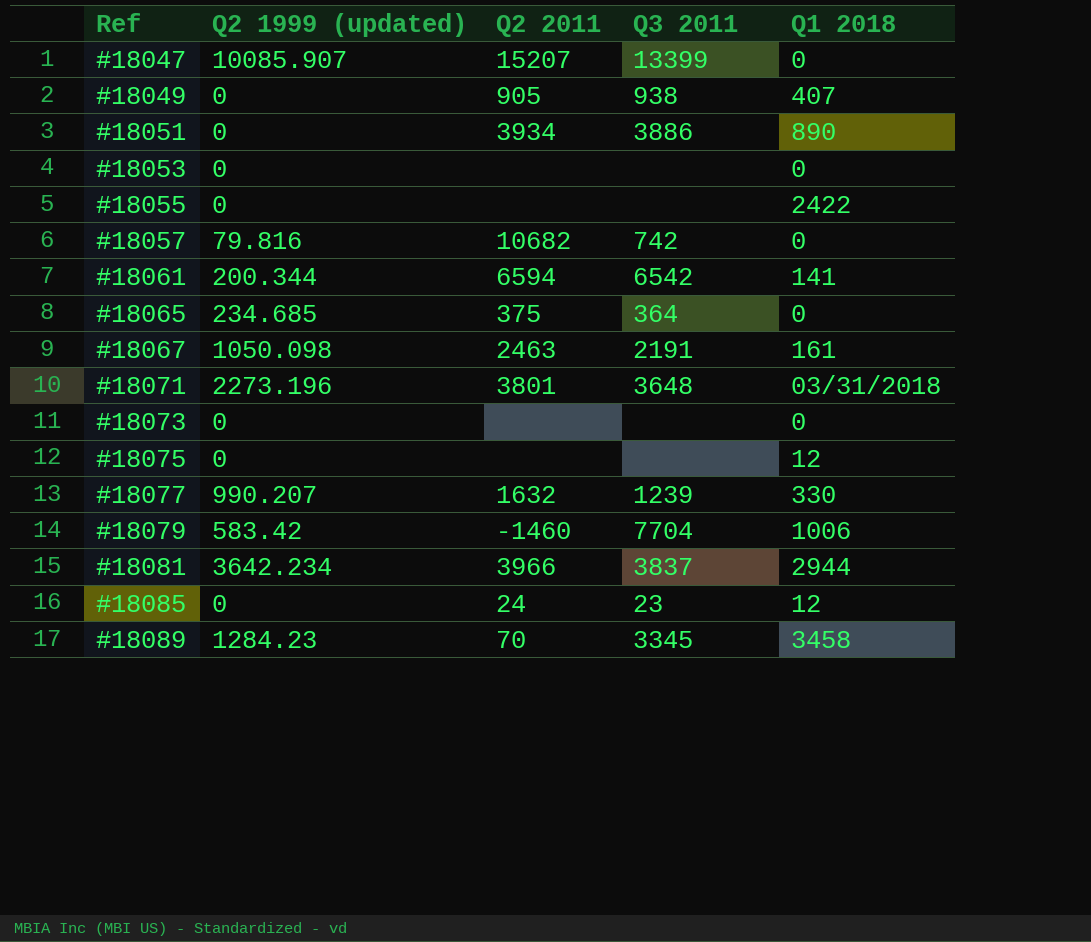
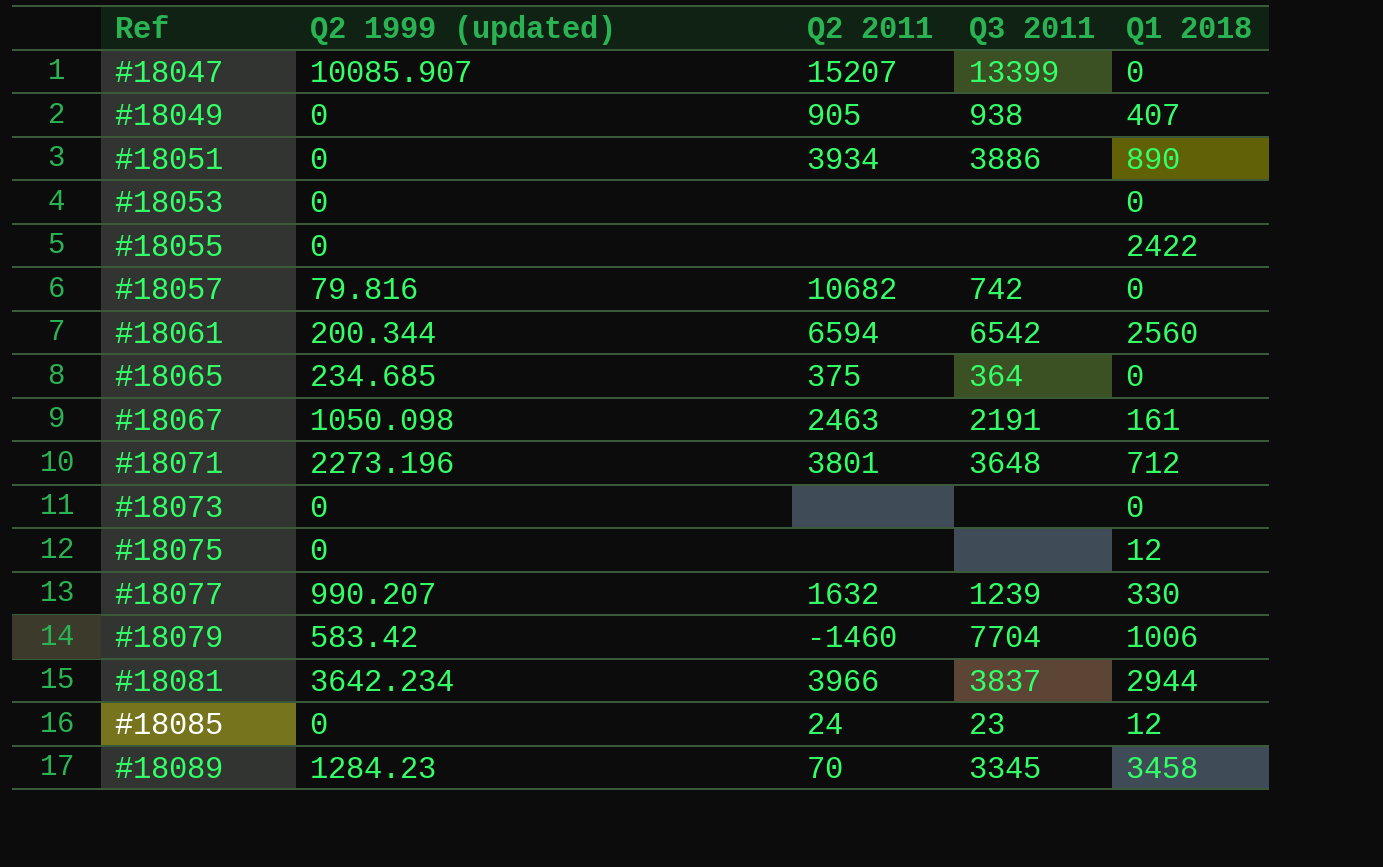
#18061 | Q1 2018: 141 -> 2560
#18071 | Q1 2018: 03/31/2018 -> 712

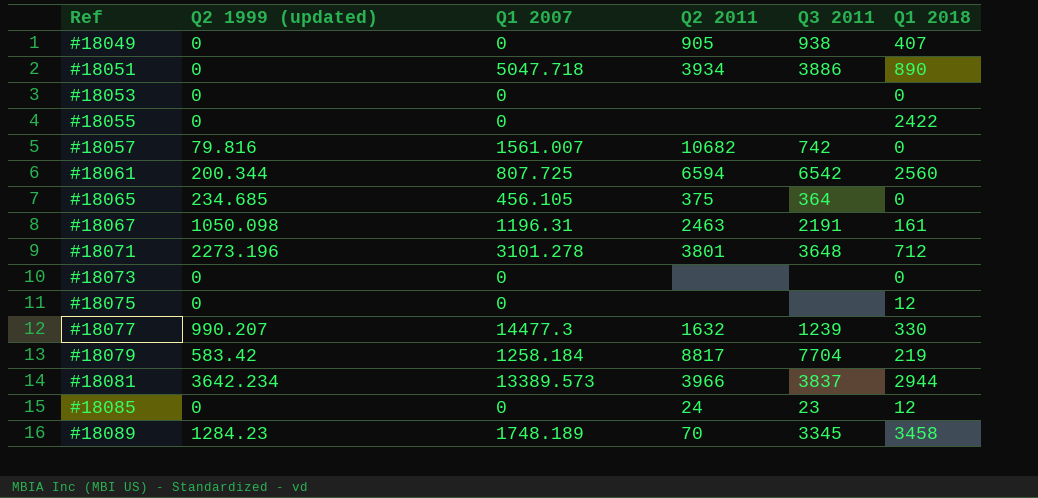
column Q1 2007 | position: none -> 3
row #18047: 10085.907 | 15207 | 13399 | 0 -> none
#18079 | Q2 2011: -1460 -> 8817
#18079 | Q1 2018: 1006 -> 219

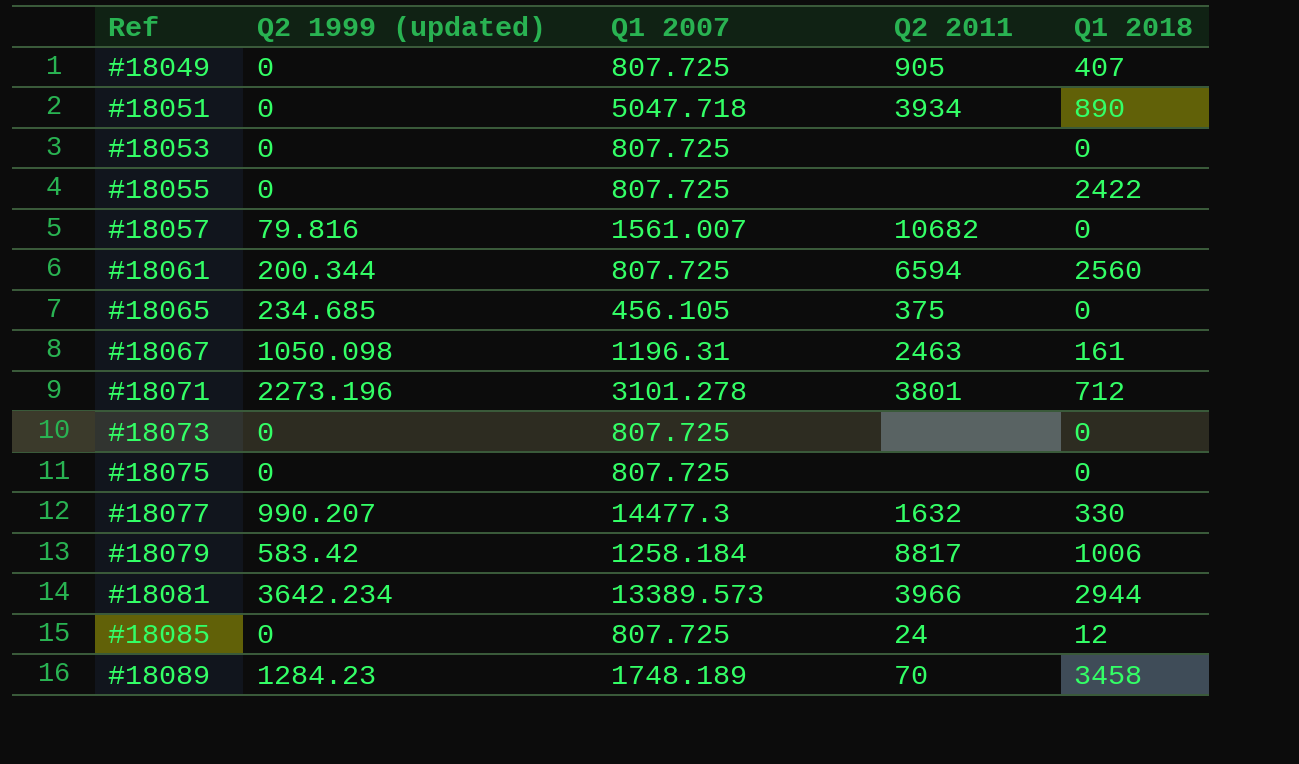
column Q3 2011 | position: 5 -> none
#18049 | Q1 2007: 0 -> 807.725
#18053 | Q1 2007: 0 -> 807.725
#18055 | Q1 2007: 0 -> 807.725
#18073 | Q1 2007: 0 -> 807.725
#18075 | Q1 2007: 0 -> 807.725
#18075 | Q1 2018: 12 -> 0
#18079 | Q1 2018: 219 -> 1006
#18085 | Q1 2007: 0 -> 807.725

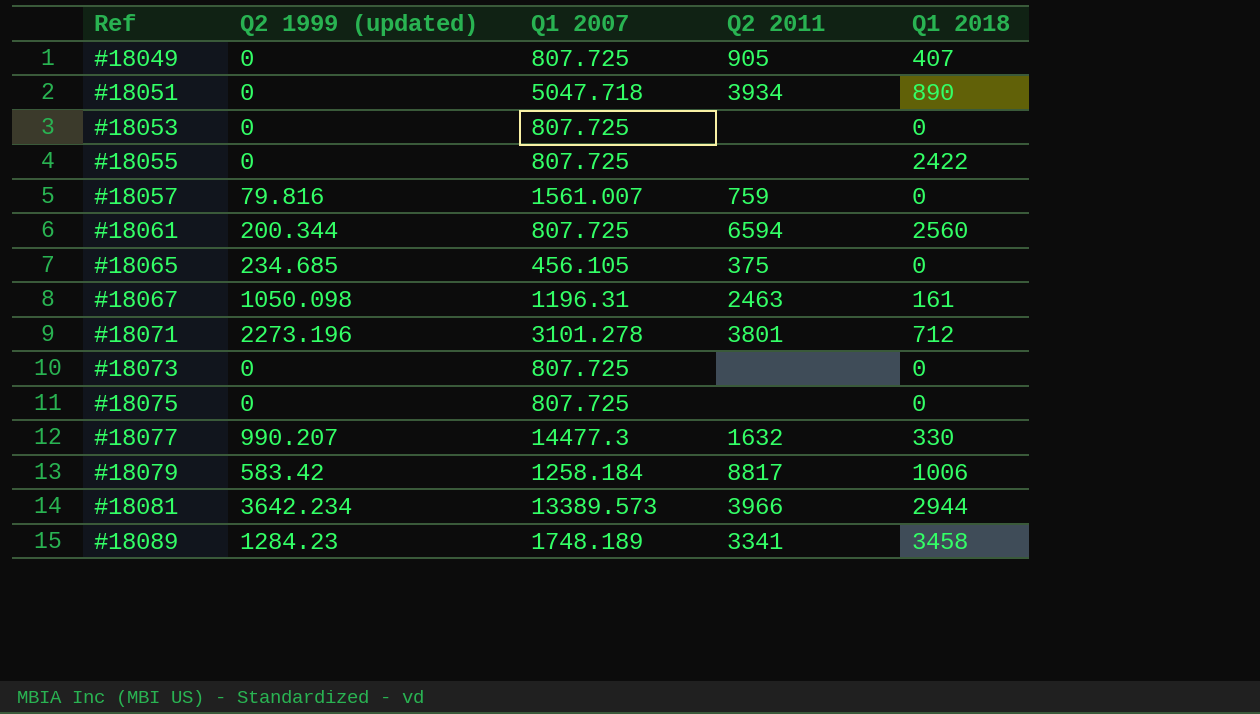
row #18085: 0 | 807.725 | 24 | 12 -> none
#18057 | Q2 2011: 10682 -> 759
#18089 | Q2 2011: 70 -> 3341

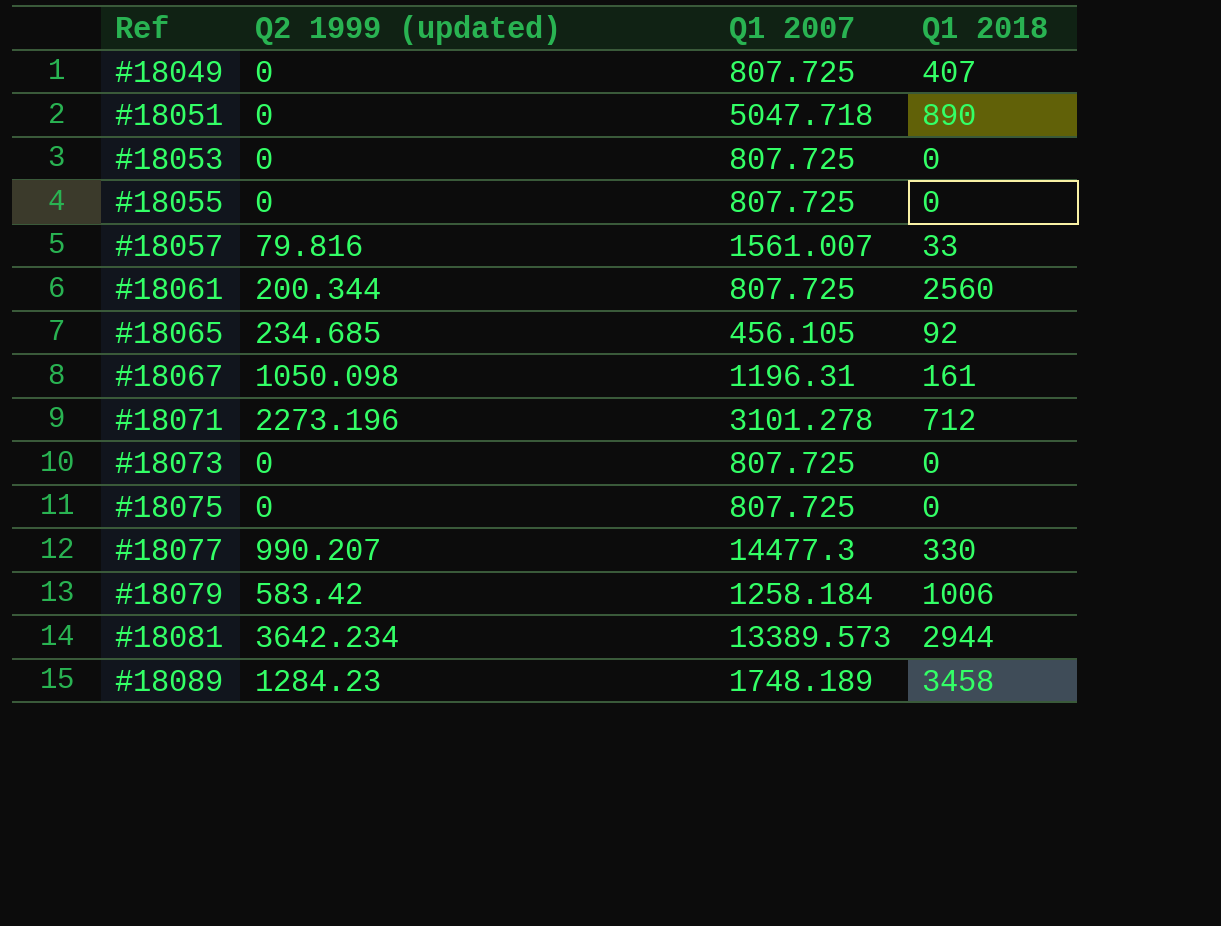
column Q2 2011 | position: 4 -> none
#18055 | Q1 2018: 2422 -> 0
#18057 | Q1 2018: 0 -> 33
#18065 | Q1 2018: 0 -> 92

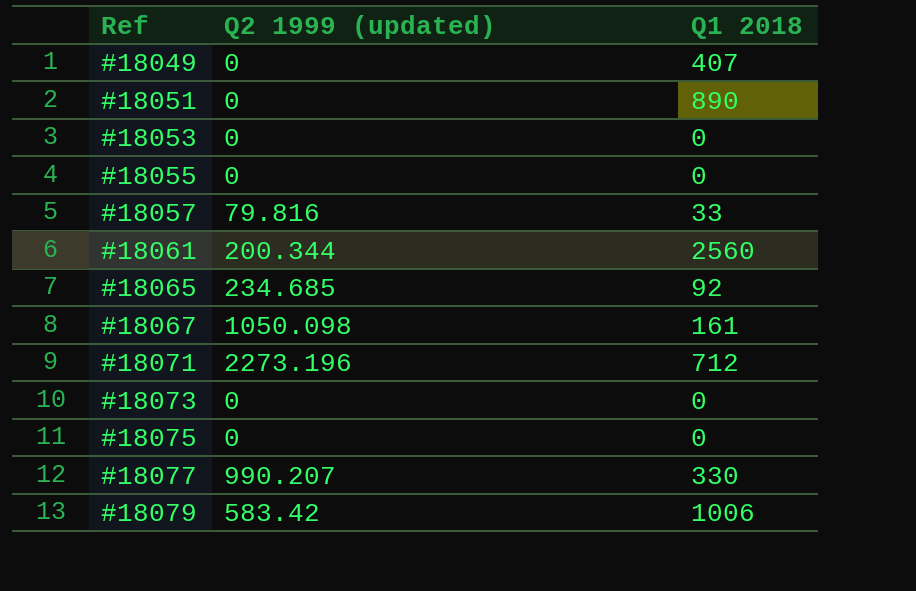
column Q1 2007 | position: 3 -> none
row #18081: 3642.234 | 13389.573 | 2944 -> none
row #18089: 1284.23 | 1748.189 | 3458 -> none

